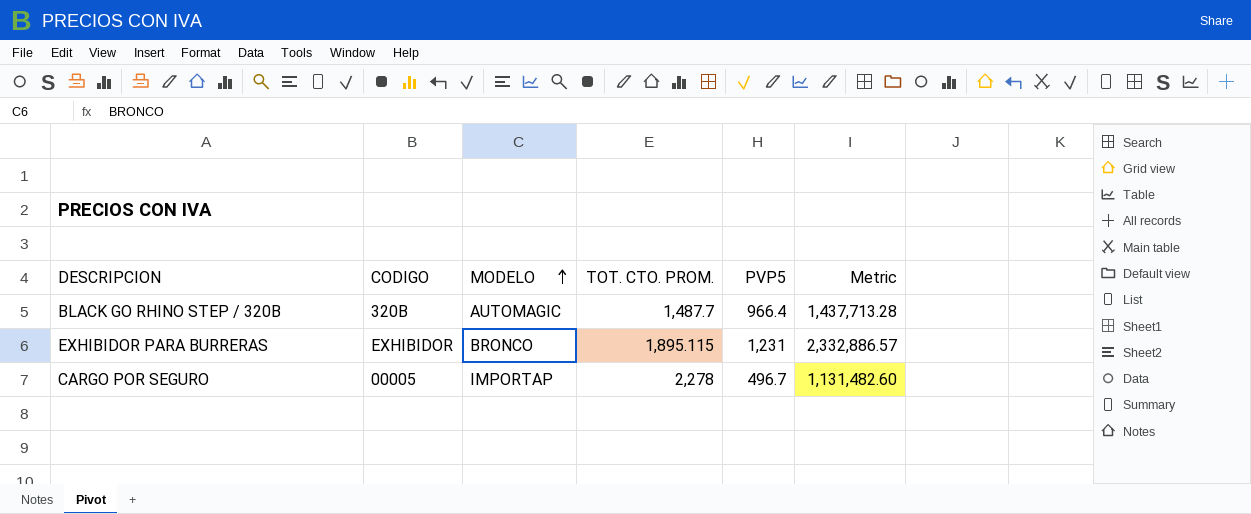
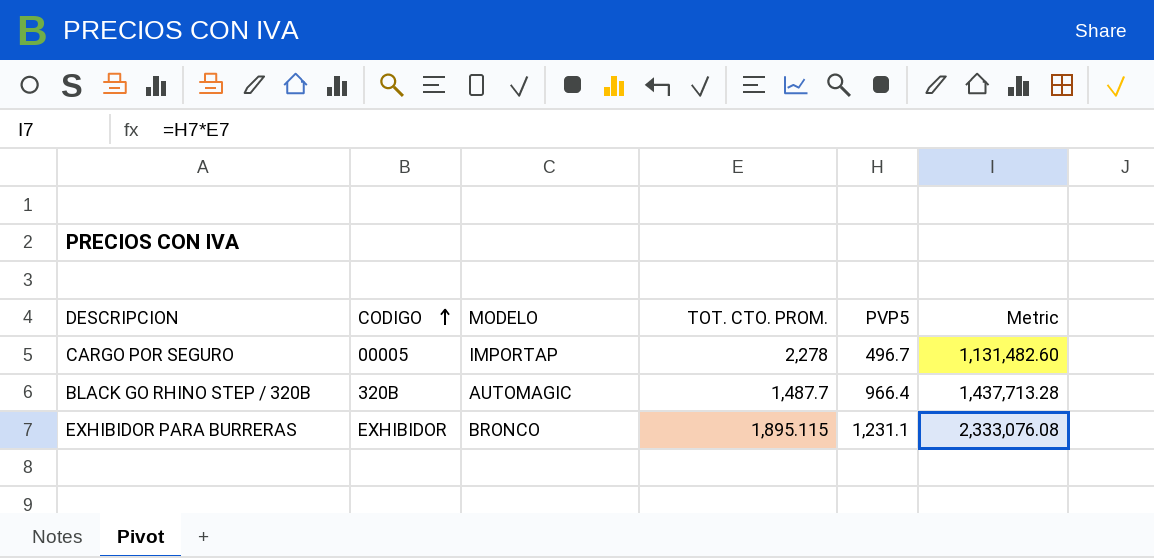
row order: MODELO ascending -> CODIGO ascending
EXHIBIDOR PARA BURRERAS | PVP5: 1,231 -> 1,231.1
EXHIBIDOR PARA BURRERAS | Metric: 2,332,886.57 -> 2,333,076.08

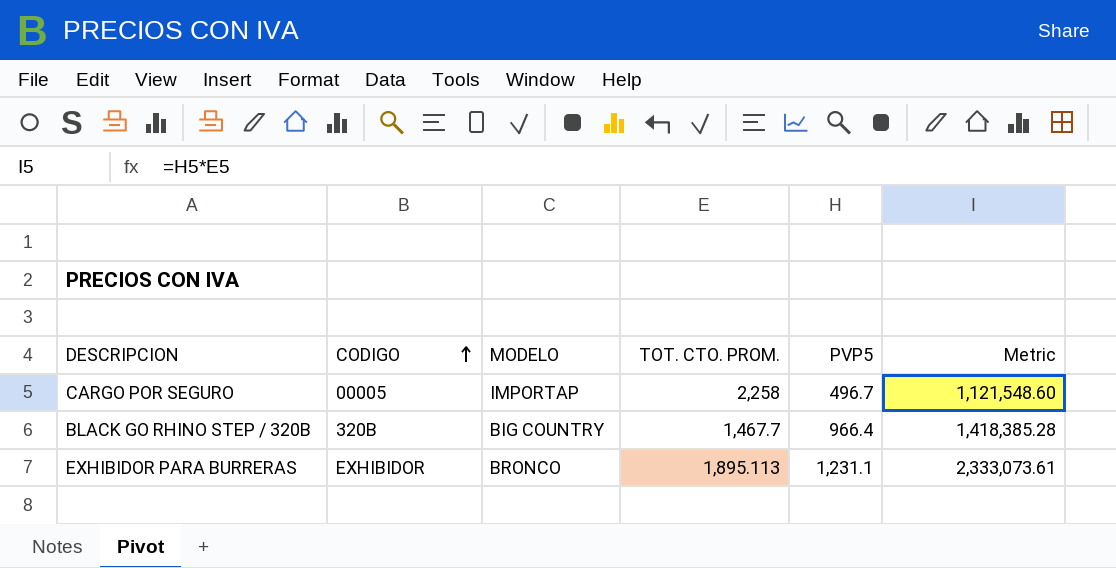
CARGO POR SEGURO | TOT. CTO. PROM.: 2,278 -> 2,258
CARGO POR SEGURO | Metric: 1,131,482.60 -> 1,121,548.60
BLACK GO RHINO STEP / 320B | MODELO: AUTOMAGIC -> BIG COUNTRY
BLACK GO RHINO STEP / 320B | TOT. CTO. PROM.: 1,487.7 -> 1,467.7
BLACK GO RHINO STEP / 320B | Metric: 1,437,713.28 -> 1,418,385.28
EXHIBIDOR PARA BURRERAS | TOT. CTO. PROM.: 1,895.115 -> 1,895.113
EXHIBIDOR PARA BURRERAS | Metric: 2,333,076.08 -> 2,333,073.61

